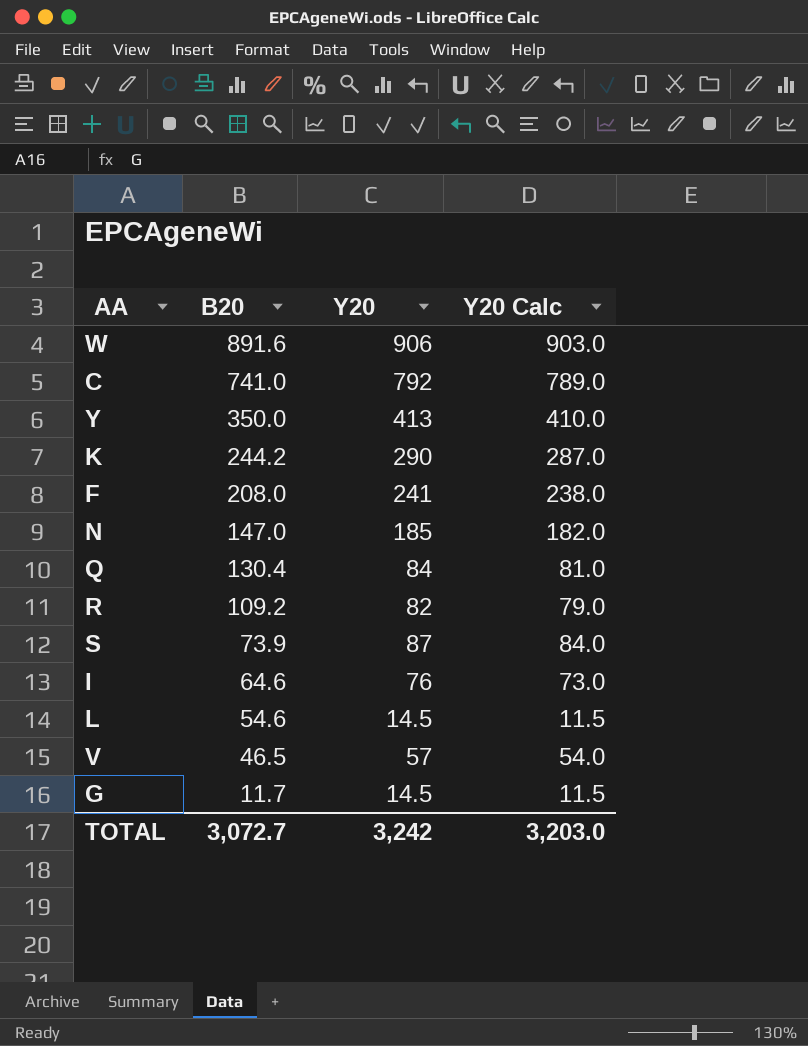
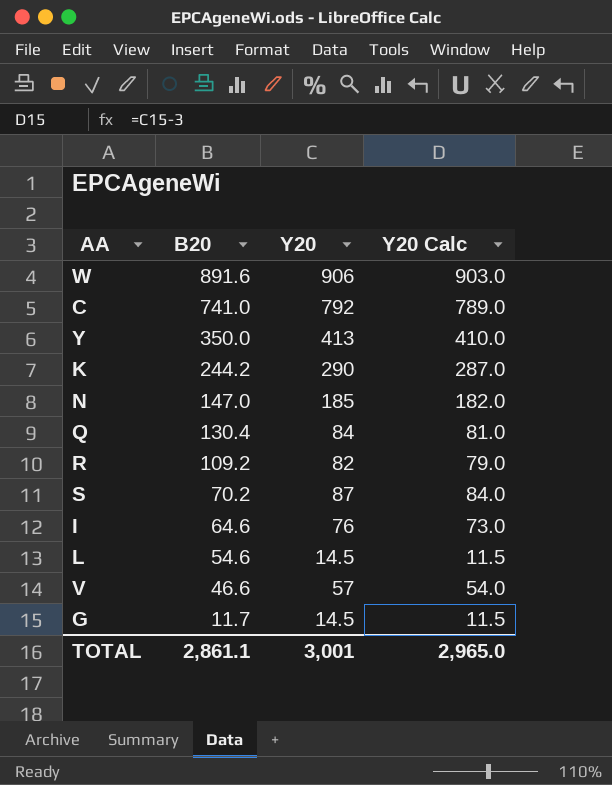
row F: 208.0 | 241 | 238.0 -> none
S | B20: 73.9 -> 70.2
V | B20: 46.5 -> 46.6
TOTAL | B20: 3,072.7 -> 2,861.1
TOTAL | Y20: 3,242 -> 3,001
TOTAL | Y20 Calc: 3,203.0 -> 2,965.0

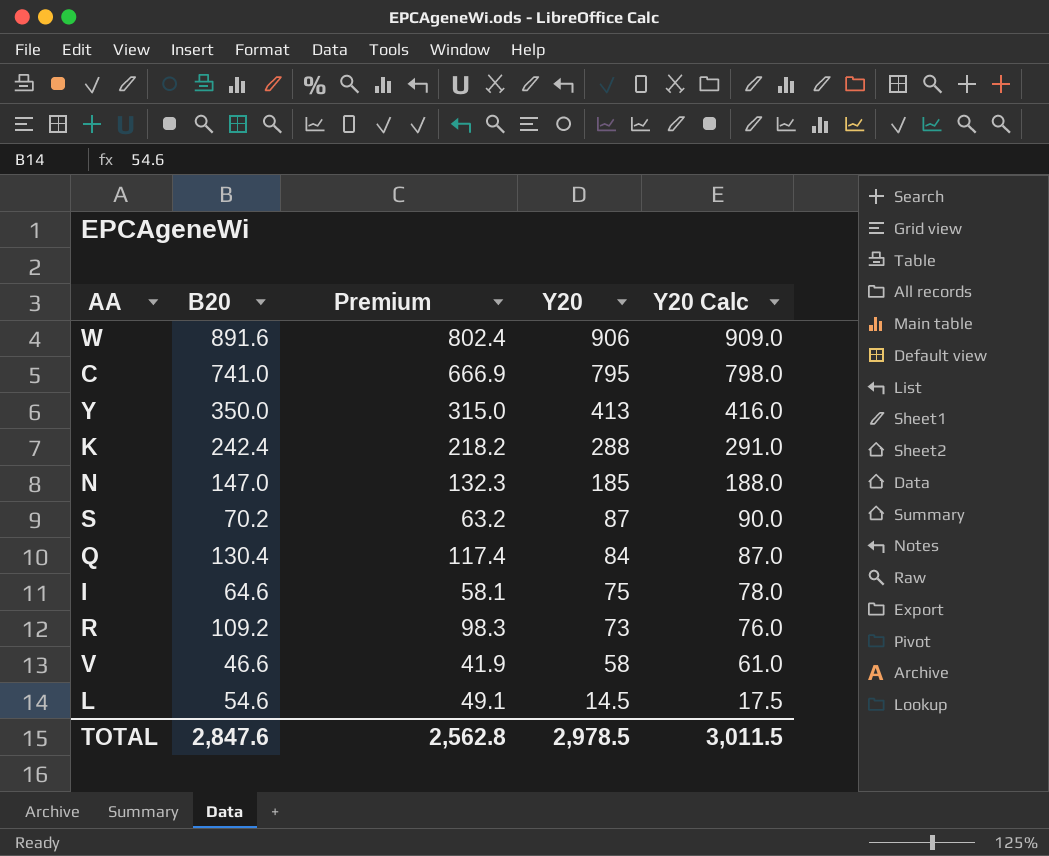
row order: B20 descending -> Y20 descending
column Premium | formula: none -> [B20] * 0.9
column Y20 Calc | formula: [Y20] - 3 -> [Y20] + 3
row G: 11.7 | 14.5 | 11.5 -> none
C | Y20: 792 -> 795
K | B20: 244.2 -> 242.4
K | Y20: 290 -> 288
I | Y20: 76 -> 75
R | Y20: 82 -> 73
V | Y20: 57 -> 58
TOTAL | B20: 2,861.1 -> 2,847.6
TOTAL | Y20: 3,001 -> 2,978.5
TOTAL | Y20 Calc: 2,965.0 -> 3,011.5

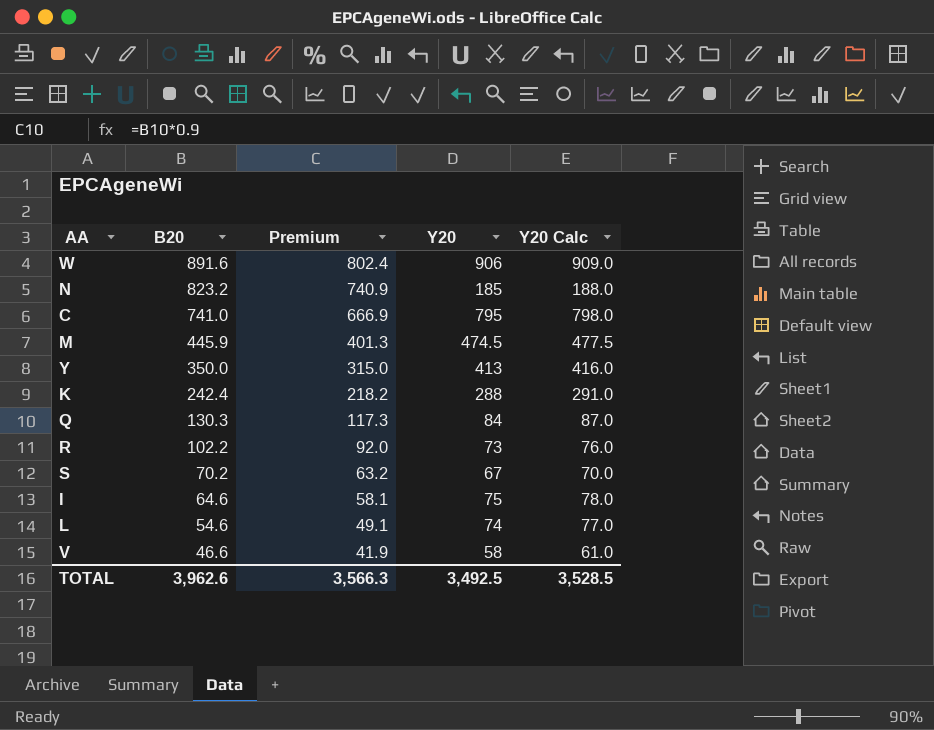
row order: Y20 descending -> B20 descending
N | B20: 147.0 -> 823.2
N | Premium: 132.3 -> 740.9
row M: none -> 445.9 | 401.3 | 474.5 | 477.5
Q | B20: 130.4 -> 130.3
Q | Premium: 117.4 -> 117.3
R | B20: 109.2 -> 102.2
R | Premium: 98.3 -> 92.0
S | Y20: 87 -> 67
S | Y20 Calc: 90.0 -> 70.0
L | Y20: 14.5 -> 74
L | Y20 Calc: 17.5 -> 77.0
TOTAL | B20: 2,847.6 -> 3,962.6
TOTAL | Premium: 2,562.8 -> 3,566.3
TOTAL | Y20: 2,978.5 -> 3,492.5
TOTAL | Y20 Calc: 3,011.5 -> 3,528.5

